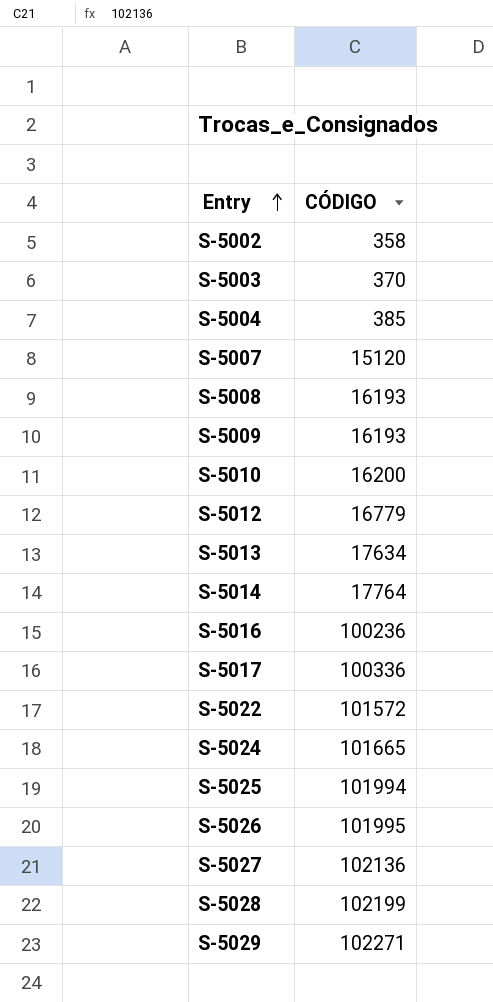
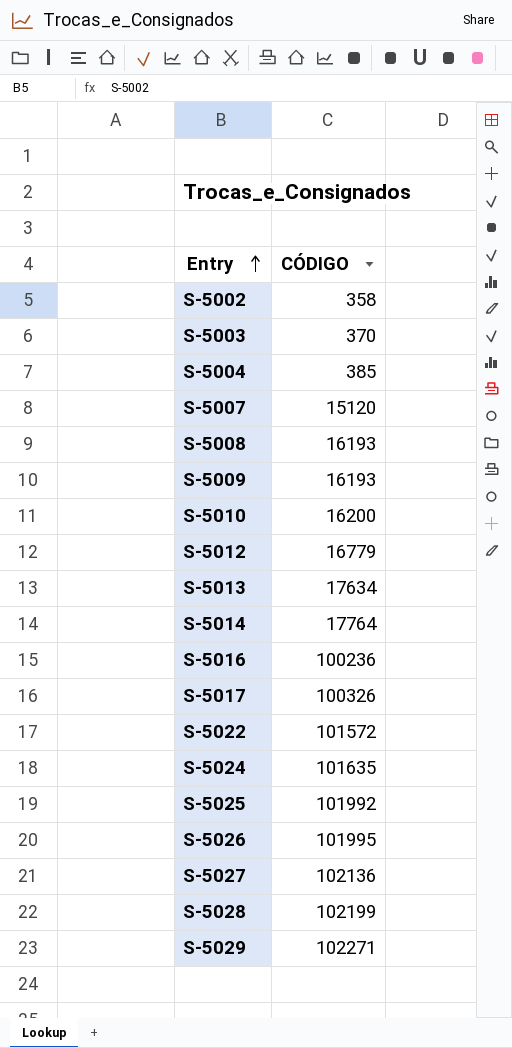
S-5017 | CÓDIGO: 100336 -> 100326
S-5024 | CÓDIGO: 101665 -> 101635
S-5025 | CÓDIGO: 101994 -> 101992

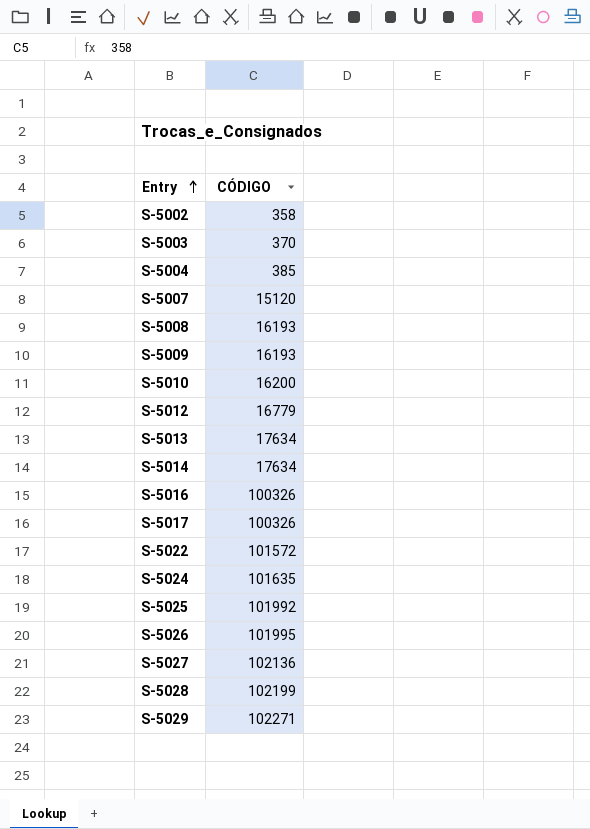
S-5014 | CÓDIGO: 17764 -> 17634
S-5016 | CÓDIGO: 100236 -> 100326

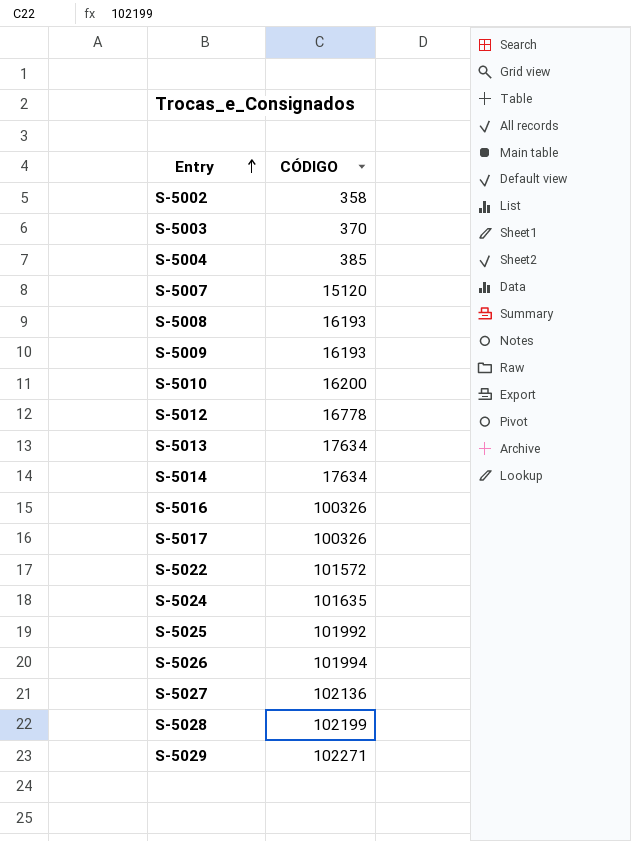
S-5012 | CÓDIGO: 16779 -> 16778
S-5026 | CÓDIGO: 101995 -> 101994

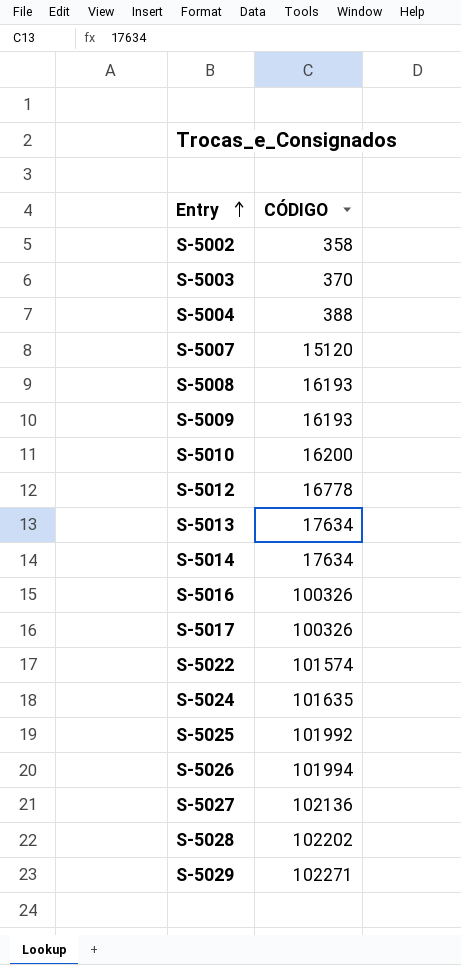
S-5004 | CÓDIGO: 385 -> 388
S-5022 | CÓDIGO: 101572 -> 101574
S-5028 | CÓDIGO: 102199 -> 102202

